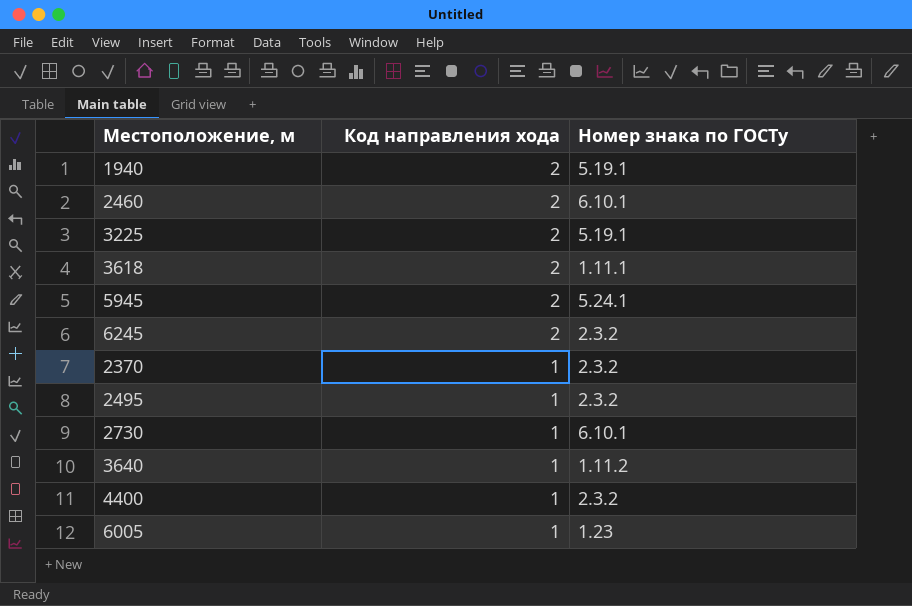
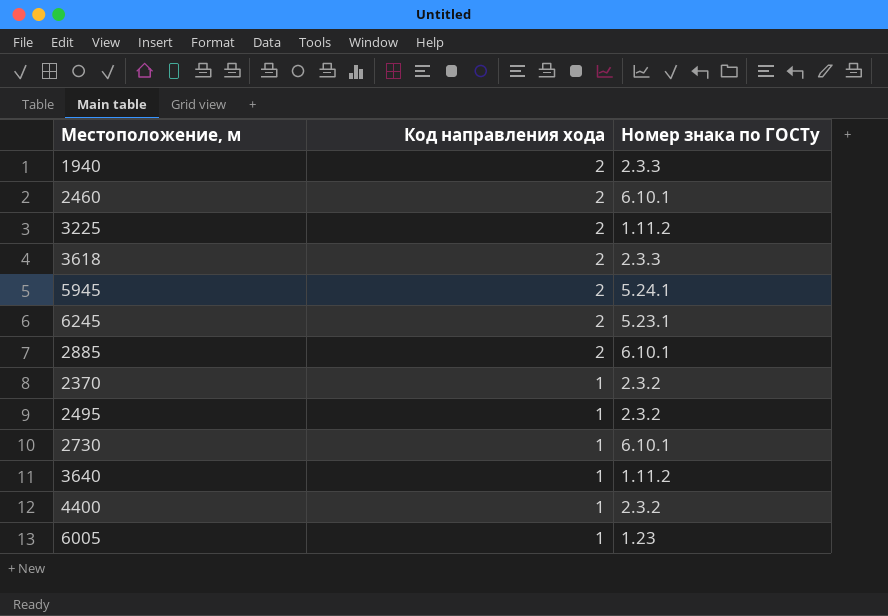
1940 | Номер знака по ГОСТу: 5.19.1 -> 2.3.3
3225 | Номер знака по ГОСТу: 5.19.1 -> 1.11.2
3618 | Номер знака по ГОСТу: 1.11.1 -> 2.3.3
6245 | Номер знака по ГОСТу: 2.3.2 -> 5.23.1
row 2885: none -> 2 | 6.10.1

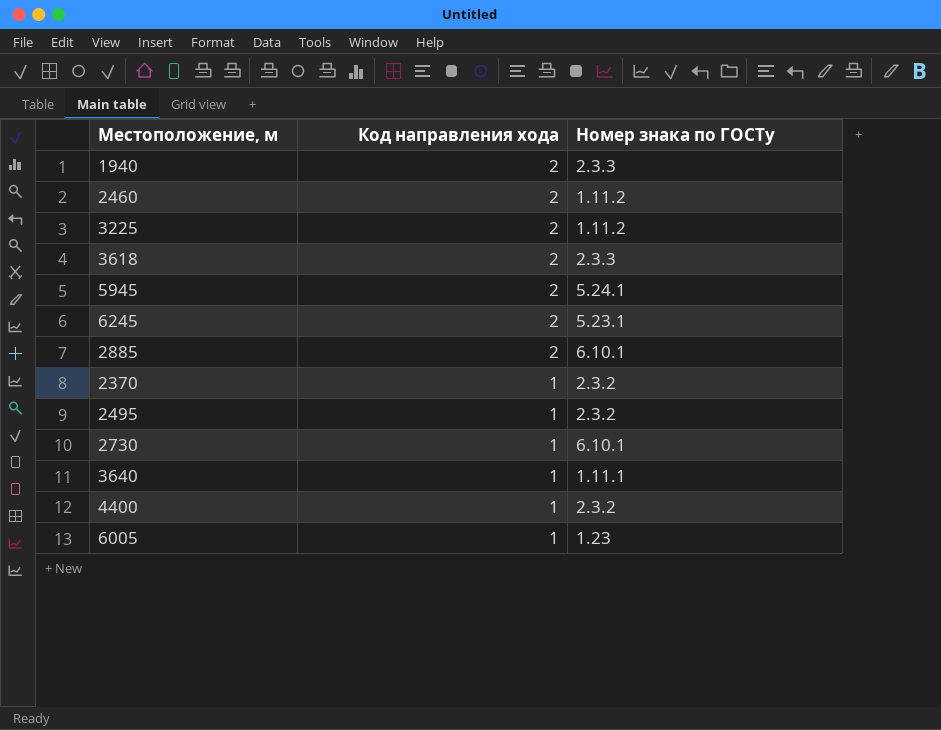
2460 | Номер знака по ГОСТу: 6.10.1 -> 1.11.2
3640 | Номер знака по ГОСТу: 1.11.2 -> 1.11.1

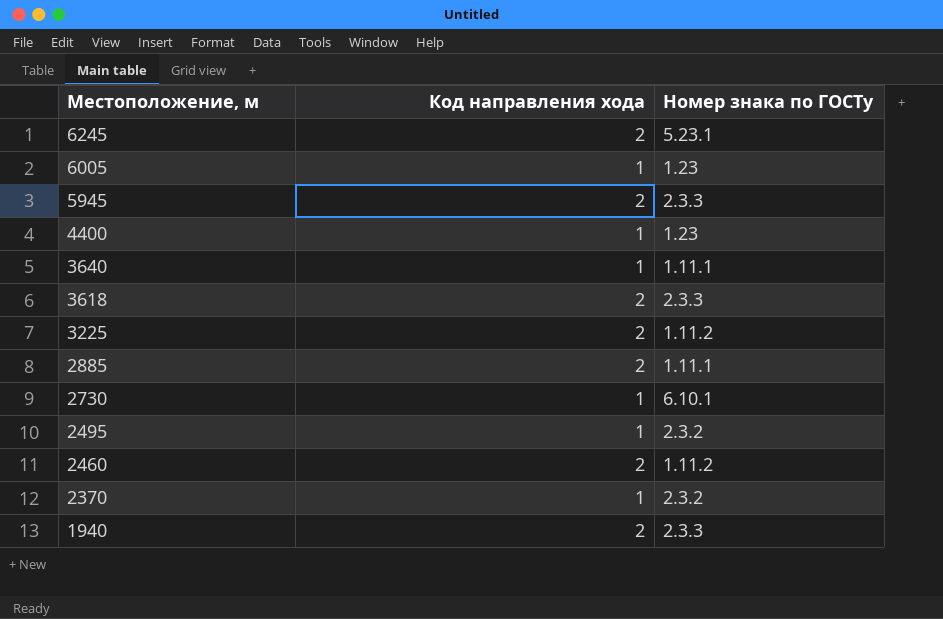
row order: Код направления хода descending -> Местоположение, м descending
5945 | Номер знака по ГОСТу: 5.24.1 -> 2.3.3
4400 | Номер знака по ГОСТу: 2.3.2 -> 1.23
2885 | Номер знака по ГОСТу: 6.10.1 -> 1.11.1

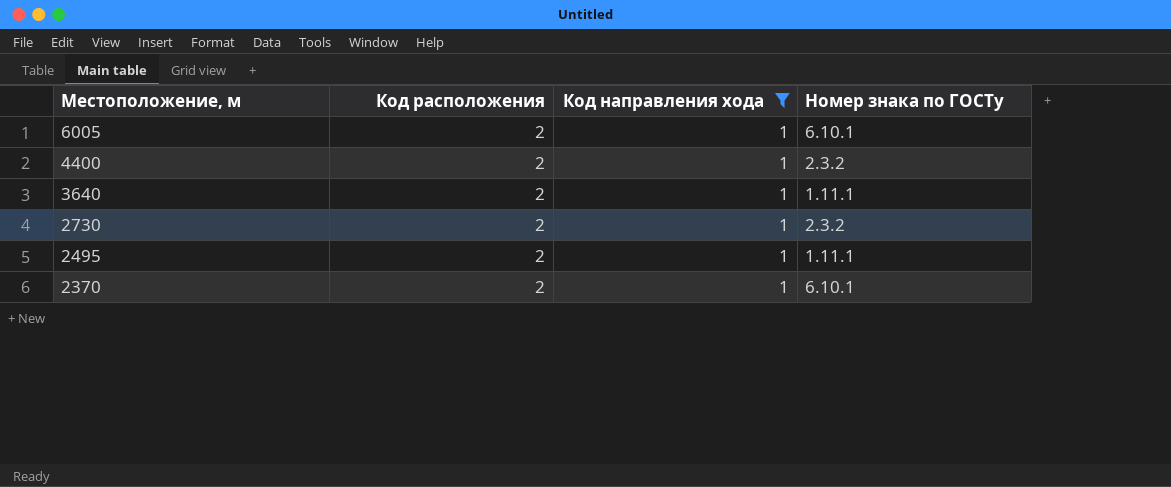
filter: none -> Код направления хода = 1
column Код расположения | position: none -> 2
6005 | Номер знака по ГОСТу: 1.23 -> 6.10.1
4400 | Номер знака по ГОСТу: 1.23 -> 2.3.2
2730 | Номер знака по ГОСТу: 6.10.1 -> 2.3.2
2495 | Номер знака по ГОСТу: 2.3.2 -> 1.11.1
2370 | Номер знака по ГОСТу: 2.3.2 -> 6.10.1

